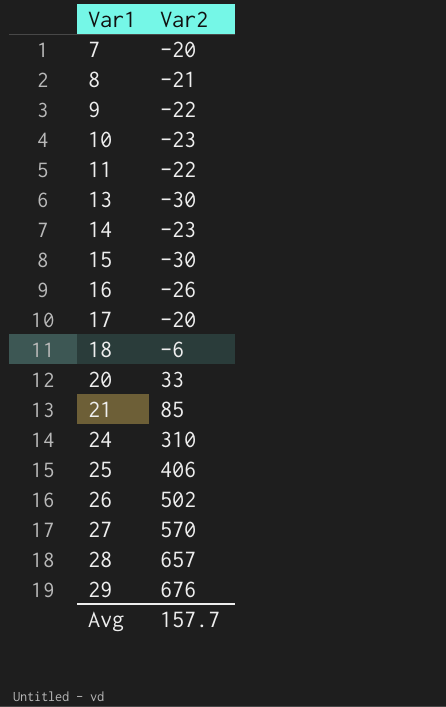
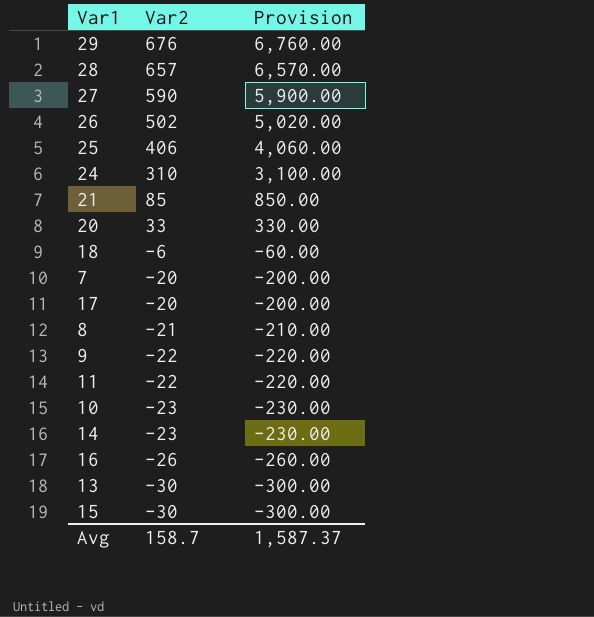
row order: Var1 ascending -> Var2 descending
column Provision | formula: none -> [Var2] * 10
27 | Var2: 570 -> 590
Avg | Var2: 157.7 -> 158.7

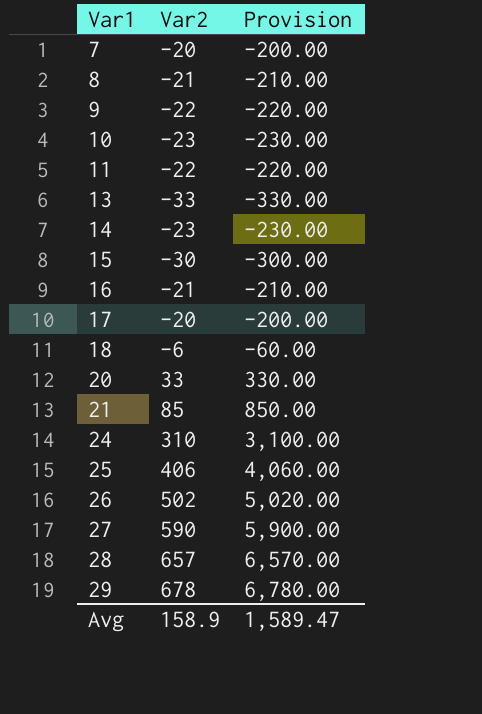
row order: Var2 descending -> Var1 ascending
13 | Var2: -30 -> -33
13 | Provision: -300.00 -> -330.00
16 | Var2: -26 -> -21
16 | Provision: -260.00 -> -210.00
29 | Var2: 676 -> 678
29 | Provision: 6,760.00 -> 6,780.00
Avg | Var2: 158.7 -> 158.9
Avg | Provision: 1,587.37 -> 1,589.47

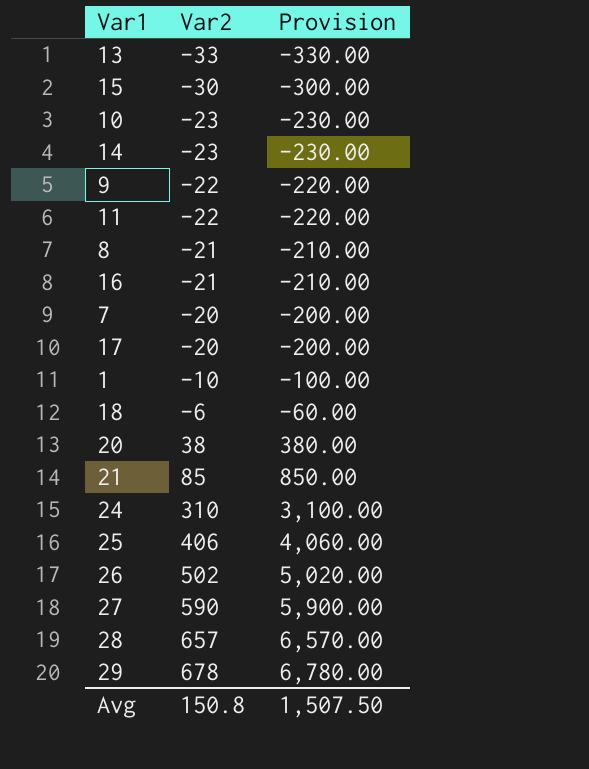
row order: Var1 ascending -> Var2 ascending
row 1: none -> -10 | -100.00
20 | Var2: 33 -> 38
20 | Provision: 330.00 -> 380.00
Avg | Var2: 158.9 -> 150.8
Avg | Provision: 1,589.47 -> 1,507.50

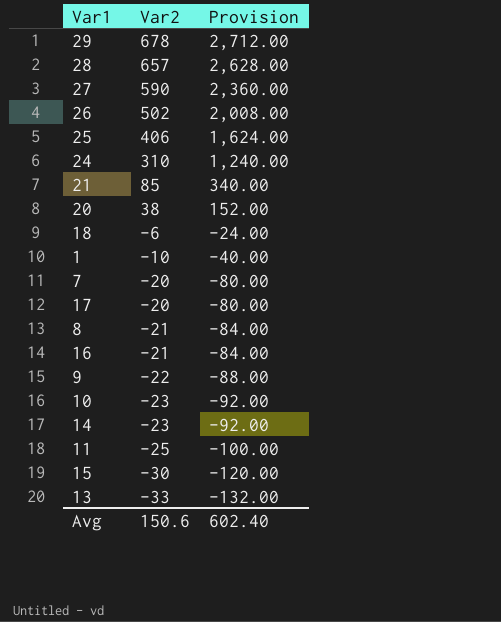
row order: Var2 ascending -> Var2 descending
column Provision | formula: [Var2] * 10 -> [Var2] * 4
11 | Var2: -22 -> -25
Avg | Var2: 150.8 -> 150.6
Avg | Provision: 1,507.50 -> 602.40

